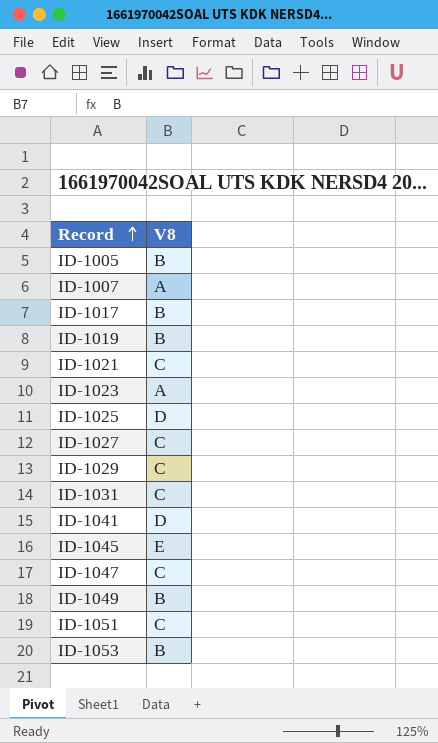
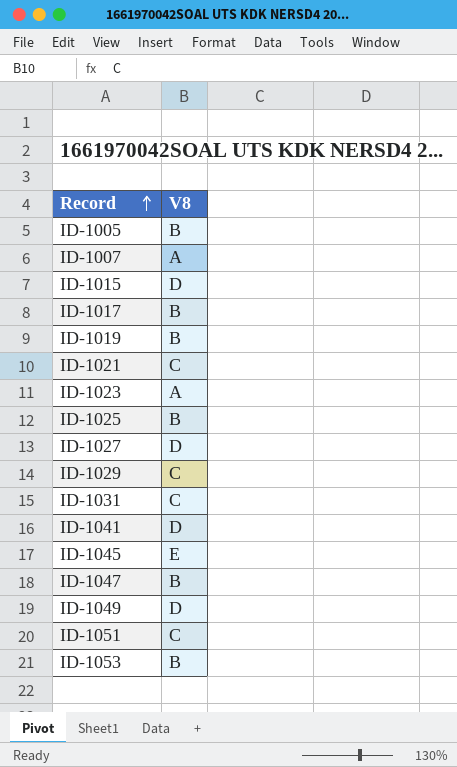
row ID-1015: none -> D
ID-1025 | V8: D -> B
ID-1027 | V8: C -> D
ID-1047 | V8: C -> B
ID-1049 | V8: B -> D

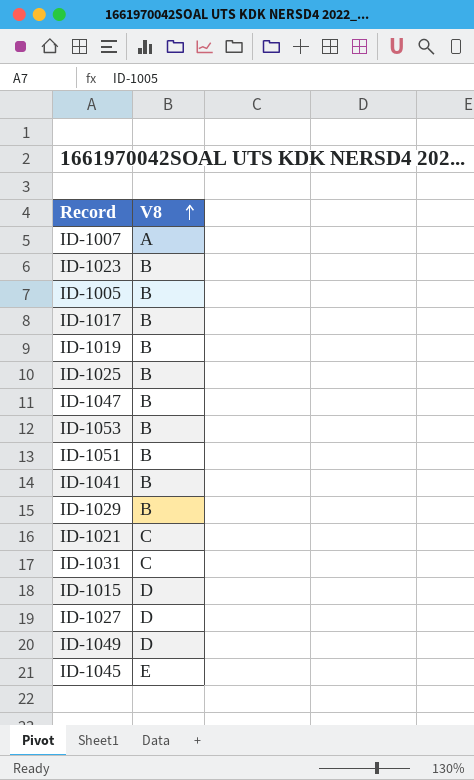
row order: Record ascending -> V8 ascending
ID-1023 | V8: A -> B
ID-1051 | V8: C -> B
ID-1041 | V8: D -> B
ID-1029 | V8: C -> B

